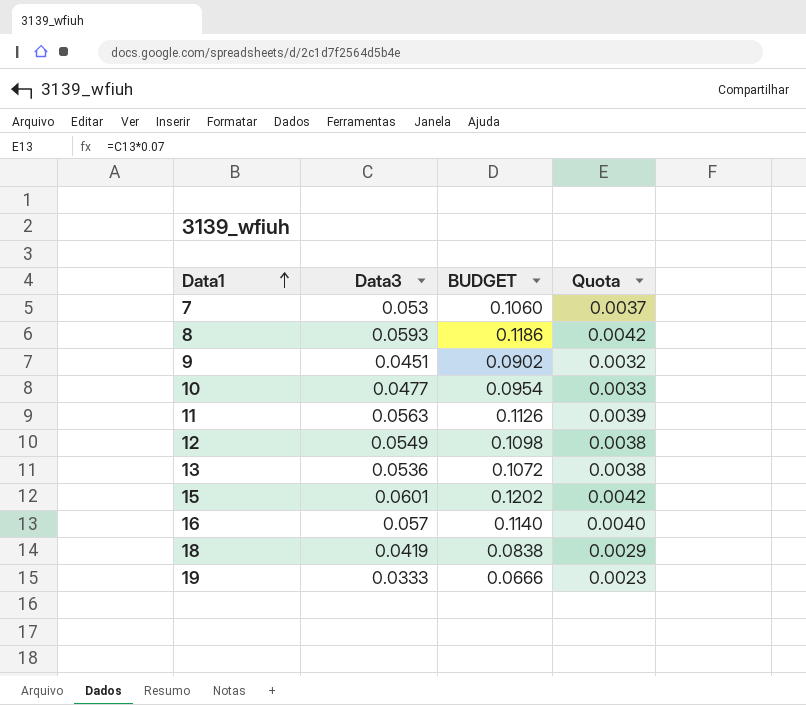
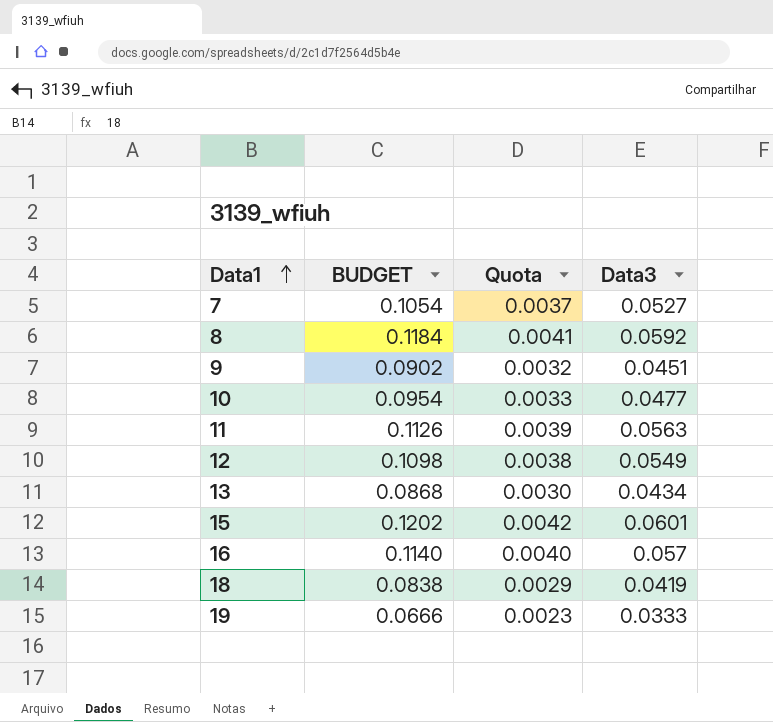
column Data3 | position: 2 -> 4
7 | BUDGET: 0.1060 -> 0.1054
7 | Data3: 0.053 -> 0.0527
8 | BUDGET: 0.1186 -> 0.1184
8 | Quota: 0.0042 -> 0.0041
8 | Data3: 0.0593 -> 0.0592
13 | BUDGET: 0.1072 -> 0.0868
13 | Quota: 0.0038 -> 0.0030
13 | Data3: 0.0536 -> 0.0434

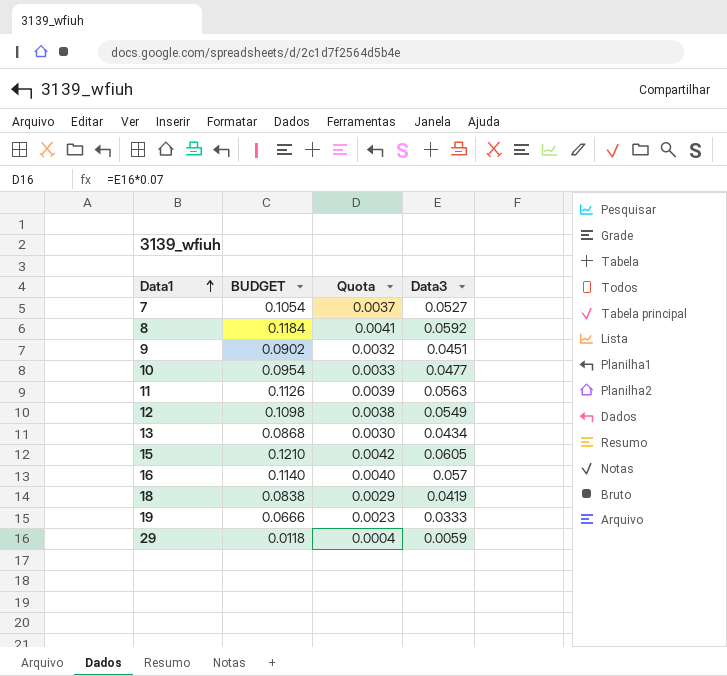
15 | BUDGET: 0.1202 -> 0.1210
15 | Data3: 0.0601 -> 0.0605
row 29: none -> 0.0118 | 0.0004 | 0.0059

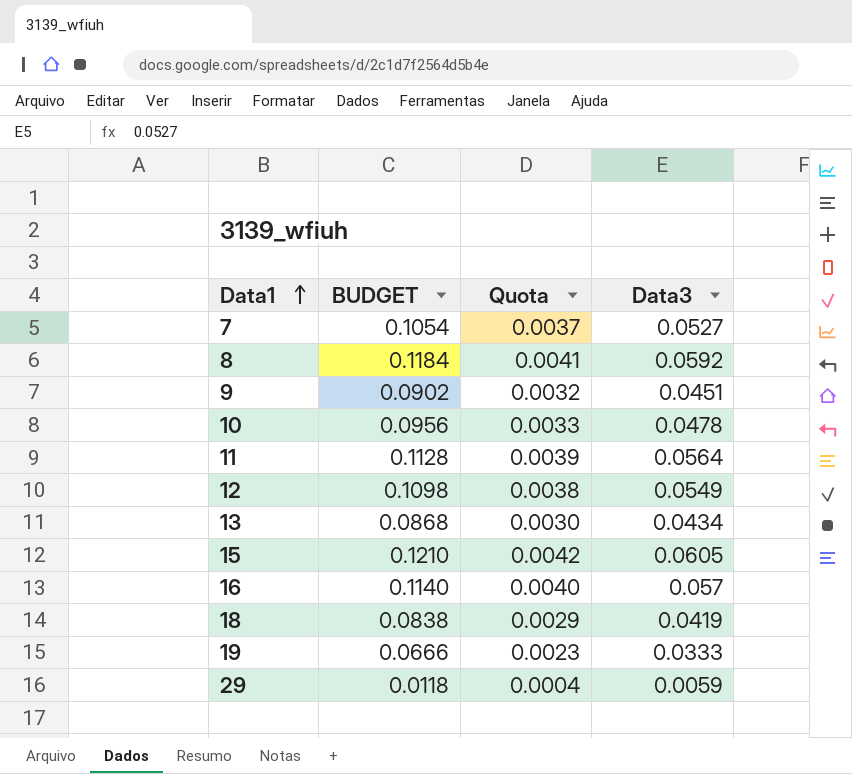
10 | BUDGET: 0.0954 -> 0.0956
10 | Data3: 0.0477 -> 0.0478
11 | BUDGET: 0.1126 -> 0.1128
11 | Data3: 0.0563 -> 0.0564

